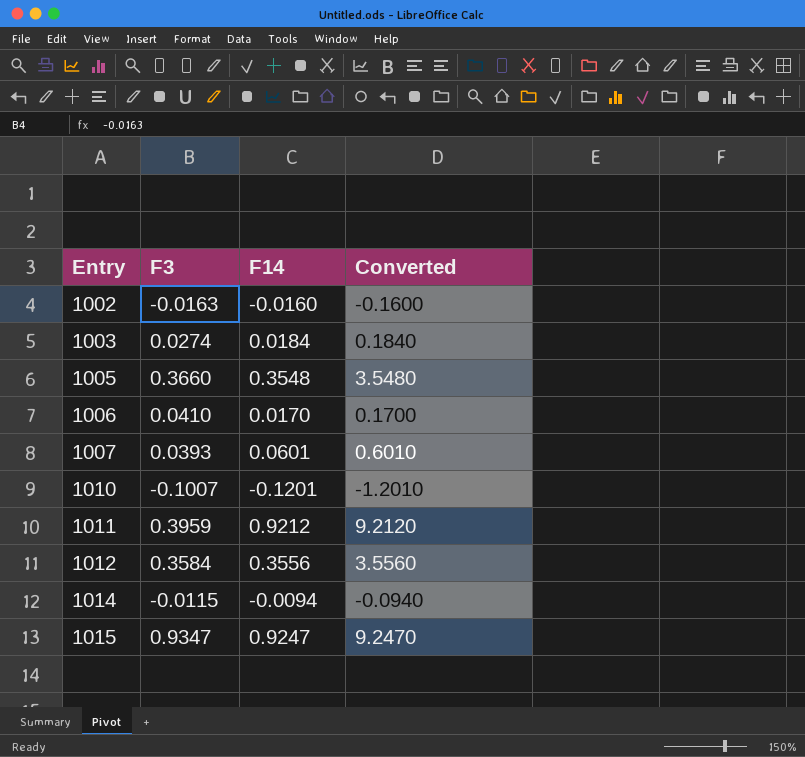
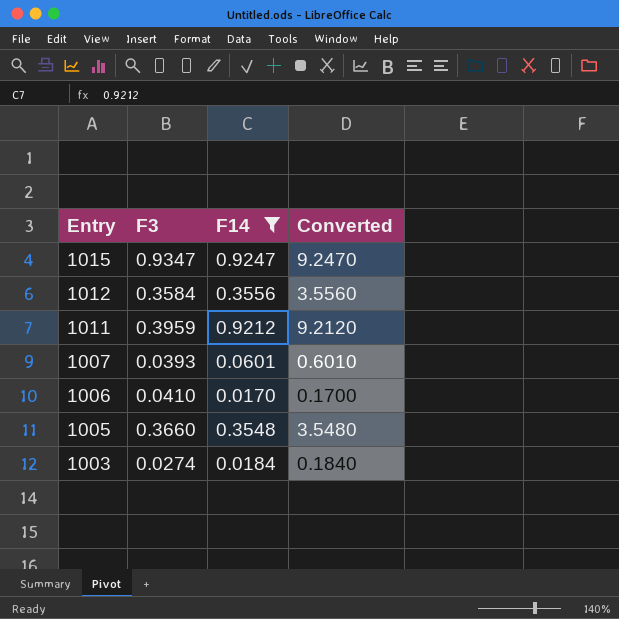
filter: none -> F14 >= 0.0170
row order: Entry ascending -> Entry descending

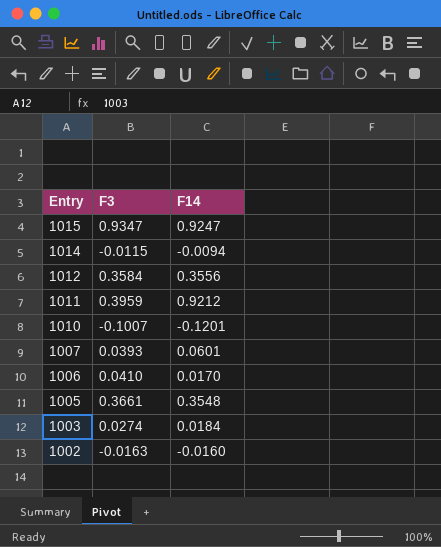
filter: F14 >= 0.0170 -> none
column Converted | formula: [F14] * 10 -> none
1005 | F3: 0.3660 -> 0.3661

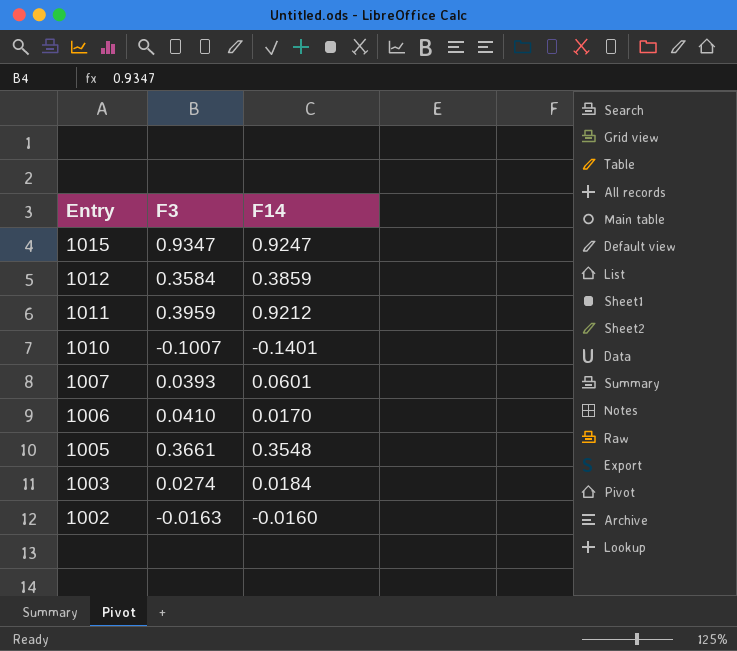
row 1014: -0.0115 | -0.0094 -> none
1012 | F14: 0.3556 -> 0.3859
1010 | F14: -0.1201 -> -0.1401

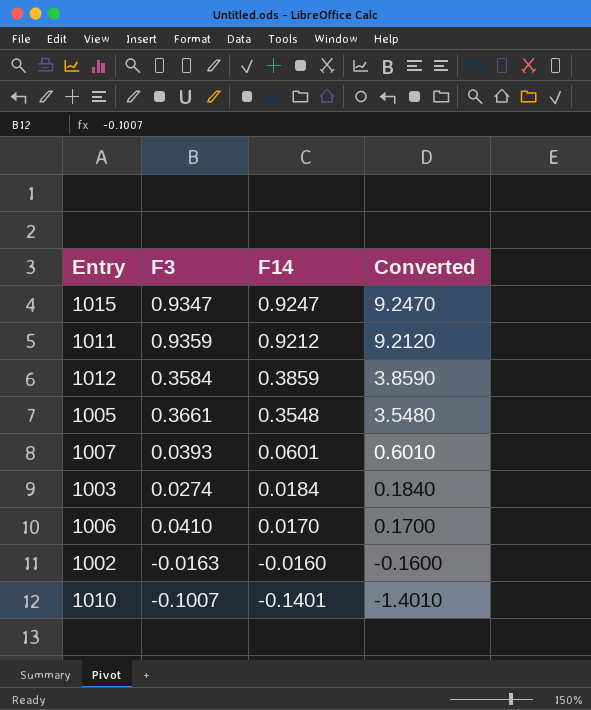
row order: Entry descending -> F14 descending
column Converted | formula: none -> [F14] * 10
1011 | F3: 0.3959 -> 0.9359

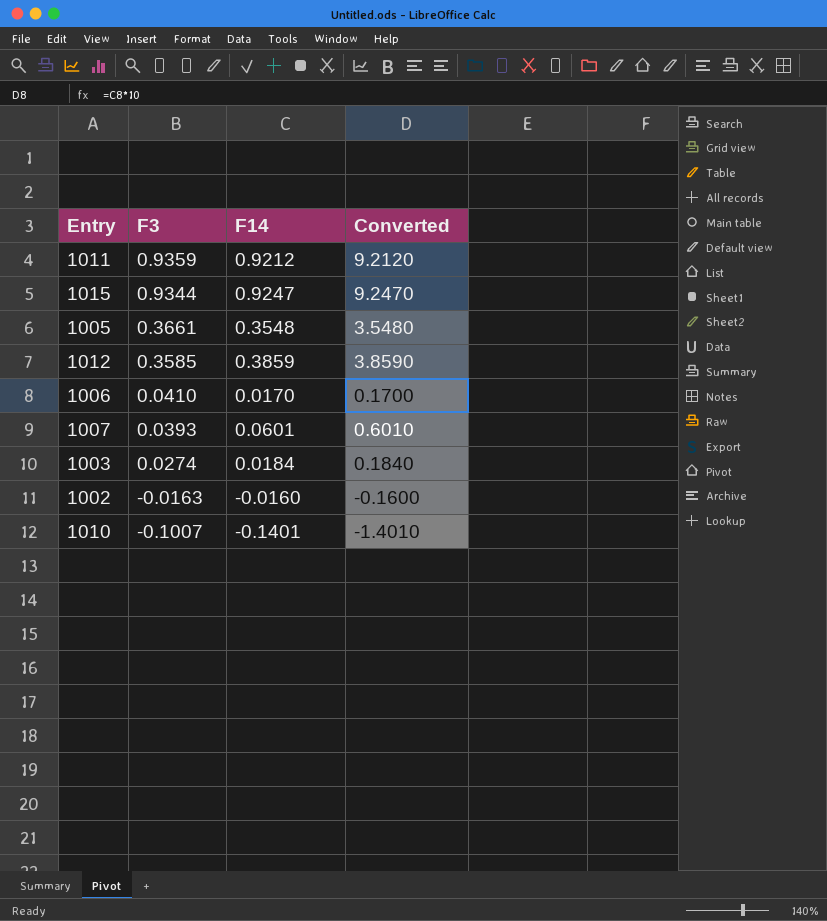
row order: F14 descending -> F3 descending
1015 | F3: 0.9347 -> 0.9344
1012 | F3: 0.3584 -> 0.3585

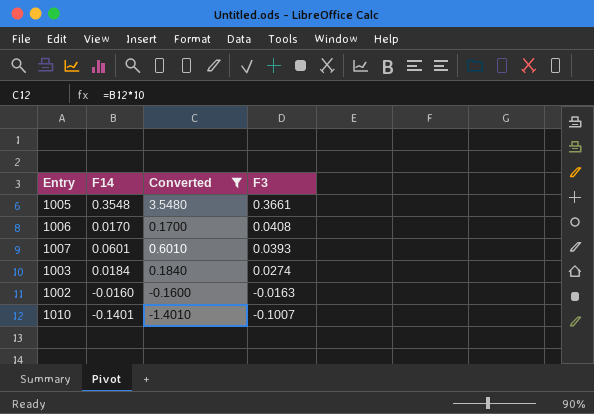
filter: none -> Converted <= 3.5480
column F3 | position: 2 -> 4
1006 | F3: 0.0410 -> 0.0408

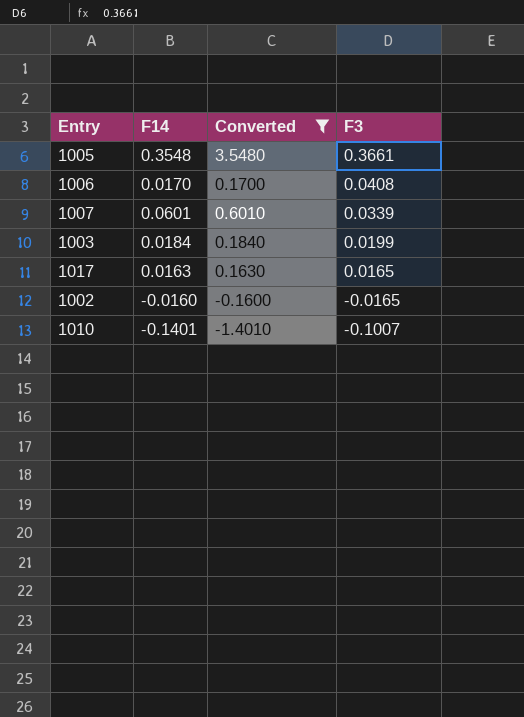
1007 | F3: 0.0393 -> 0.0339
1003 | F3: 0.0274 -> 0.0199
row 1017: none -> 0.0163 | 0.1630 | 0.0165
1002 | F3: -0.0163 -> -0.0165

